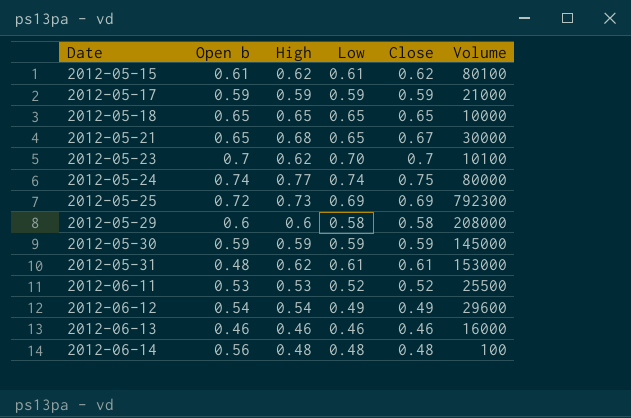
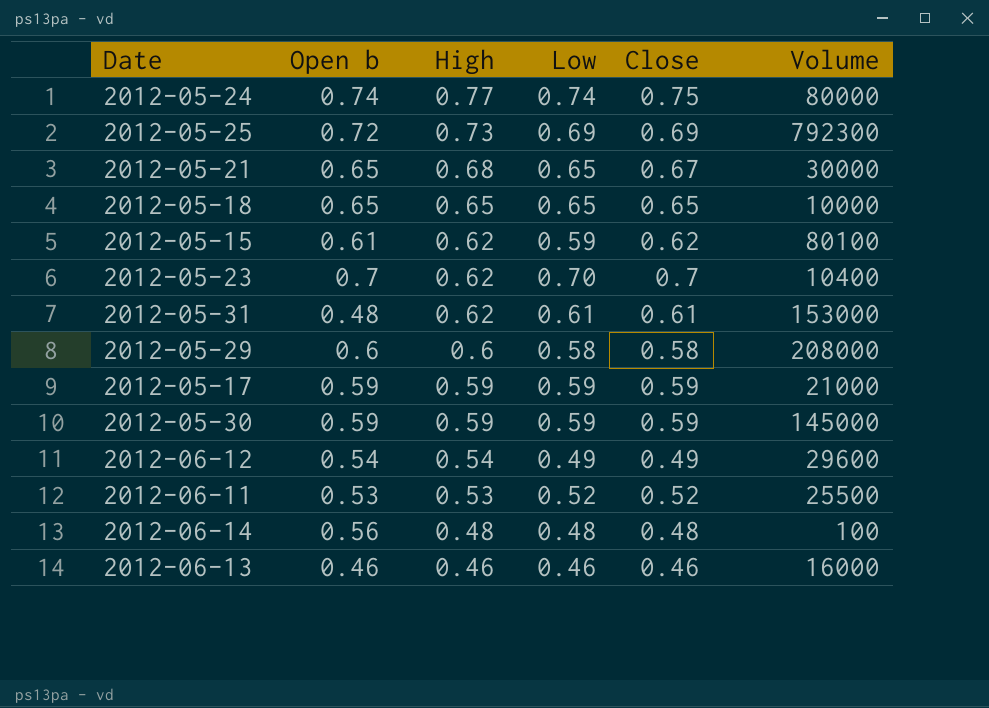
row order: Date ascending -> High descending
2012-05-15 | Low: 0.61 -> 0.59
2012-05-23 | Volume: 10100 -> 10400

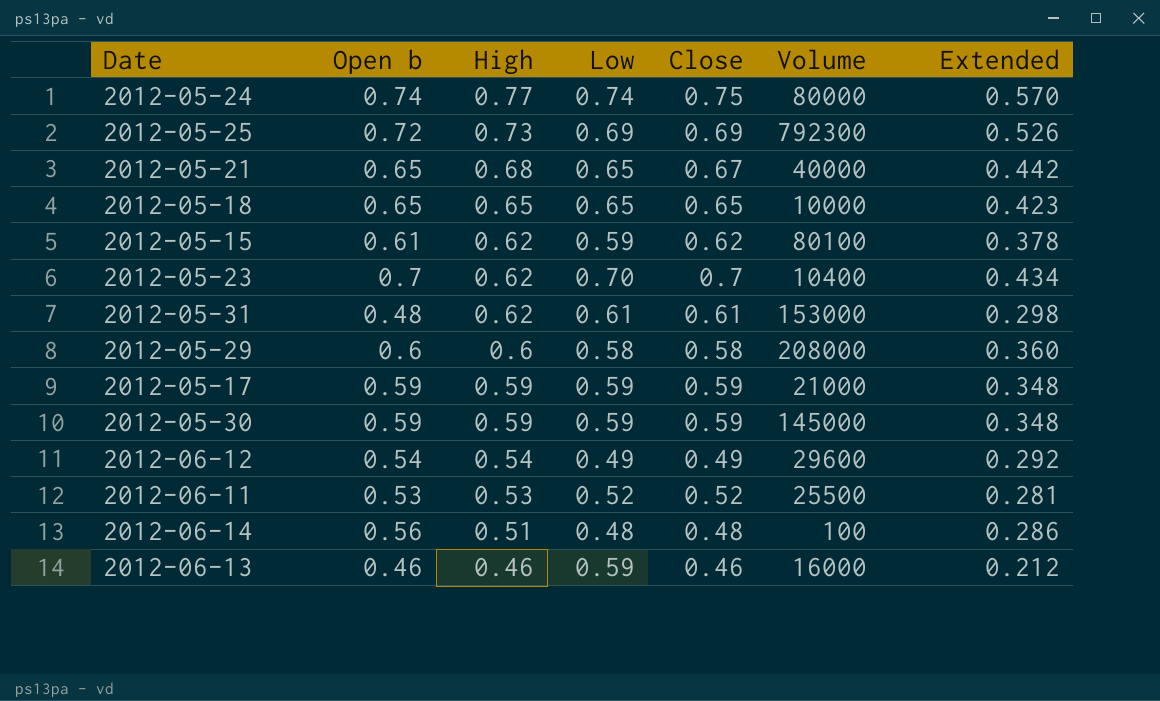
column Extended | formula: none -> [Open b] * [High]
2012-05-21 | Volume: 30000 -> 40000
2012-06-14 | High: 0.48 -> 0.51
2012-06-13 | Low: 0.46 -> 0.59

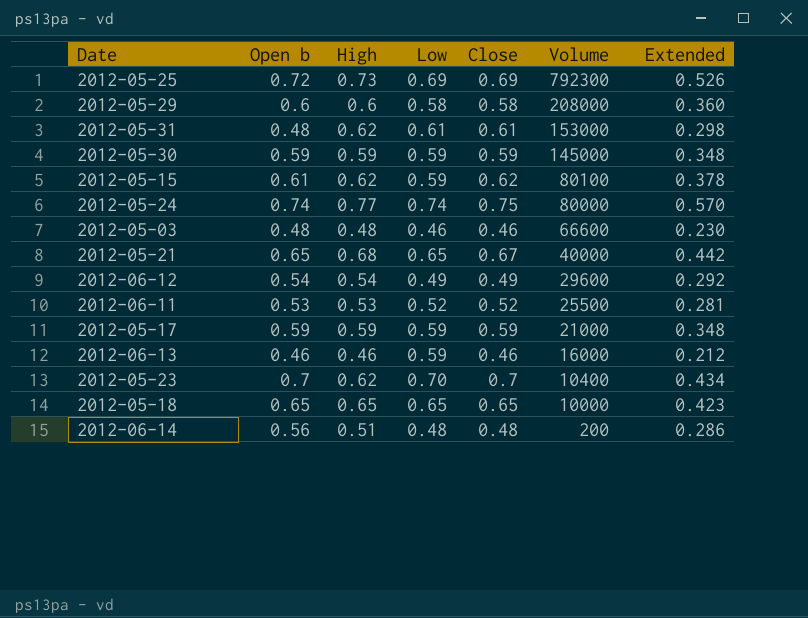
row order: High descending -> Volume descending
row 2012-05-03: none -> 0.48 | 0.48 | 0.46 | 0.46 | 66600 | 0.230
2012-06-14 | Volume: 100 -> 200

